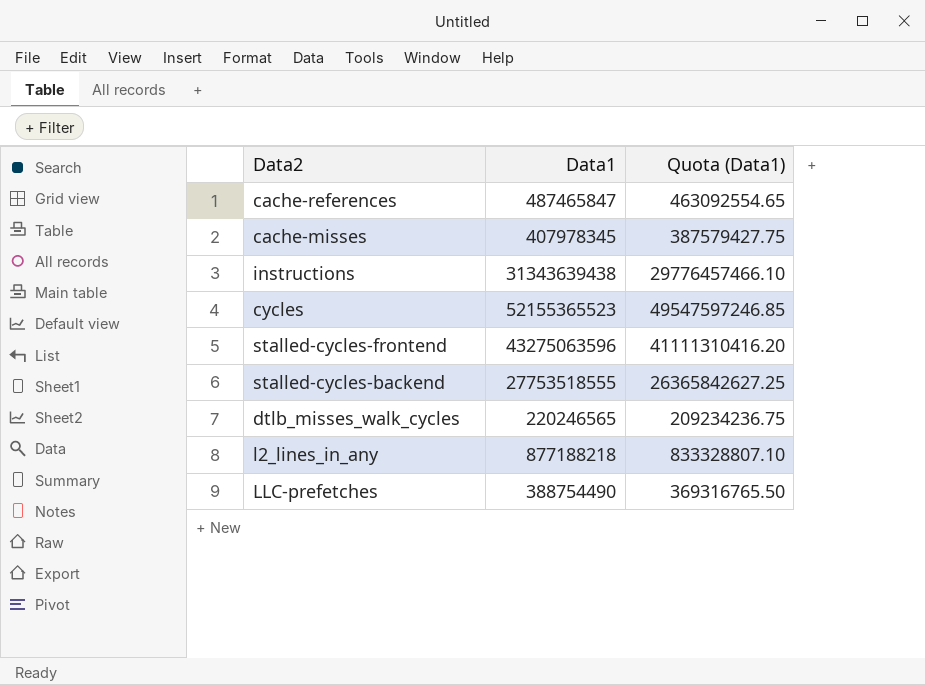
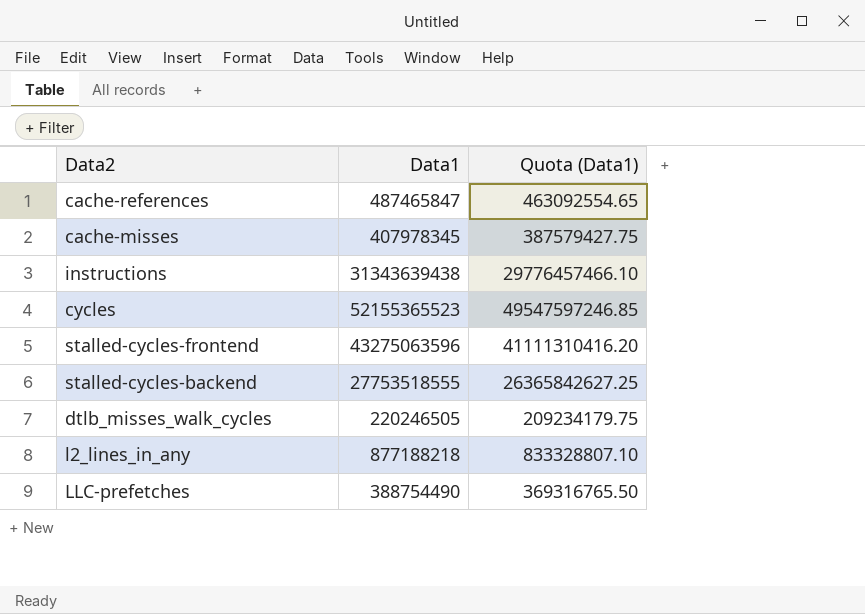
dtlb_misses_walk_cycles | Data1: 220246565 -> 220246505
dtlb_misses_walk_cycles | Quota (Data1): 209234236.75 -> 209234179.75

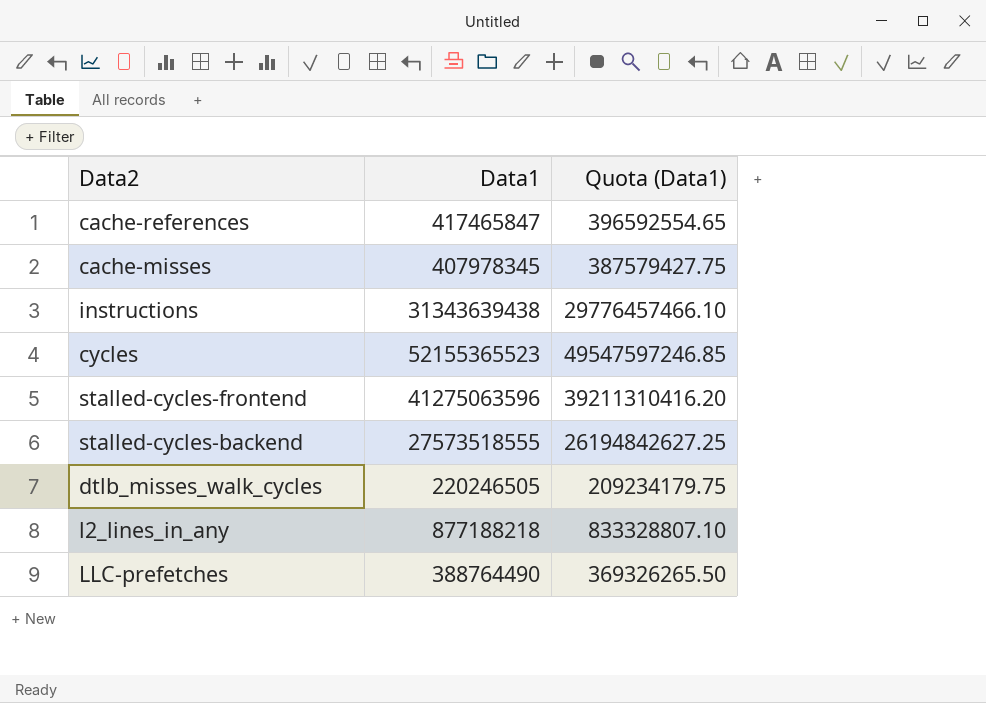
cache-references | Data1: 487465847 -> 417465847
cache-references | Quota (Data1): 463092554.65 -> 396592554.65
stalled-cycles-frontend | Data1: 43275063596 -> 41275063596
stalled-cycles-frontend | Quota (Data1): 41111310416.20 -> 39211310416.20
stalled-cycles-backend | Data1: 27753518555 -> 27573518555
stalled-cycles-backend | Quota (Data1): 26365842627.25 -> 26194842627.25
LLC-prefetches | Data1: 388754490 -> 388764490
LLC-prefetches | Quota (Data1): 369316765.50 -> 369326265.50

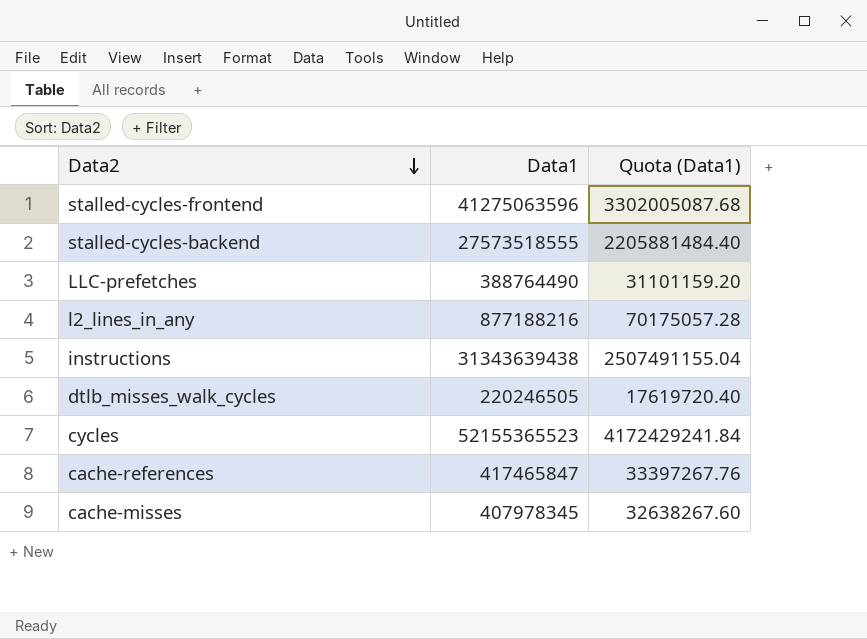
row order: none -> Data2 descending
column Quota (Data1) | formula: [Data1] * 0.95 -> [Data1] * 0.08
l2_lines_in_any | Data1: 877188218 -> 877188216

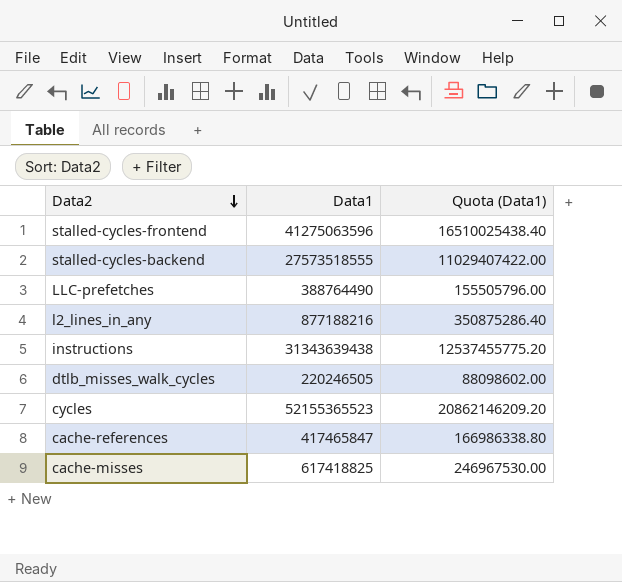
column Quota (Data1) | formula: [Data1] * 0.08 -> [Data1] * 0.4
cache-misses | Data1: 407978345 -> 617418825

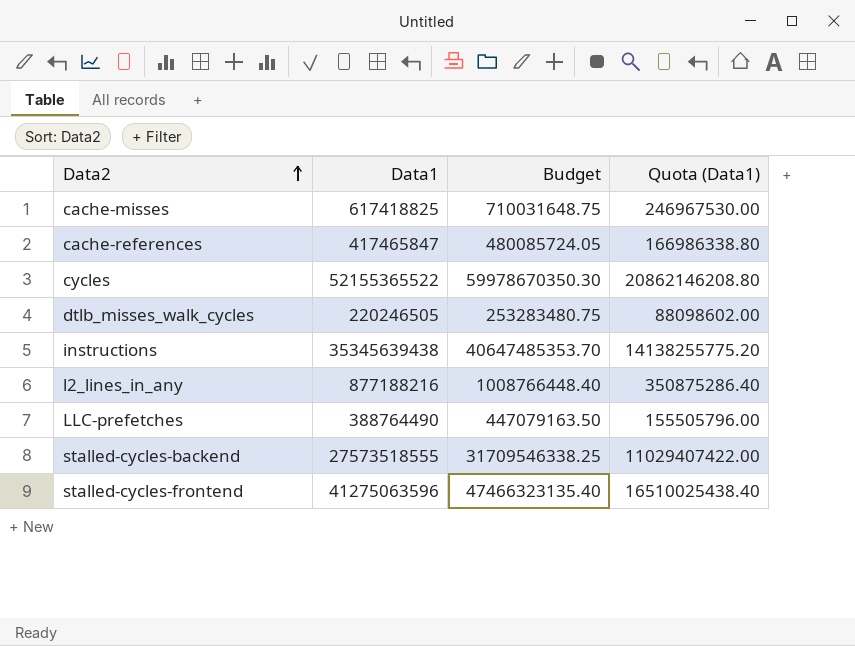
row order: Data2 descending -> Data2 ascending
column Budget | formula: none -> [Data1] * 1.15
cycles | Data1: 52155365523 -> 52155365522
cycles | Quota (Data1): 20862146209.20 -> 20862146208.80
instructions | Data1: 31343639438 -> 35345639438
instructions | Quota (Data1): 12537455775.20 -> 14138255775.20

